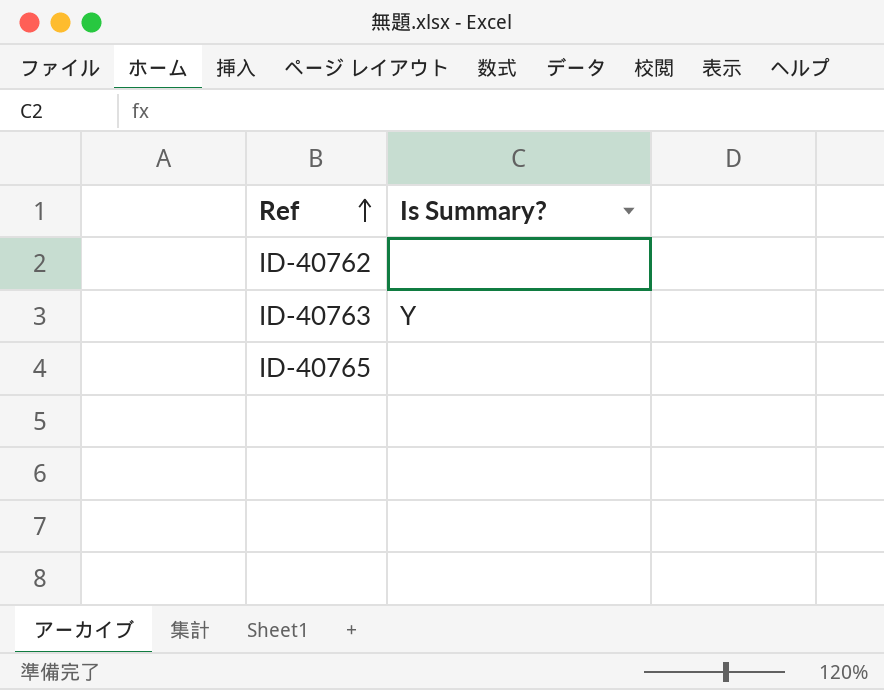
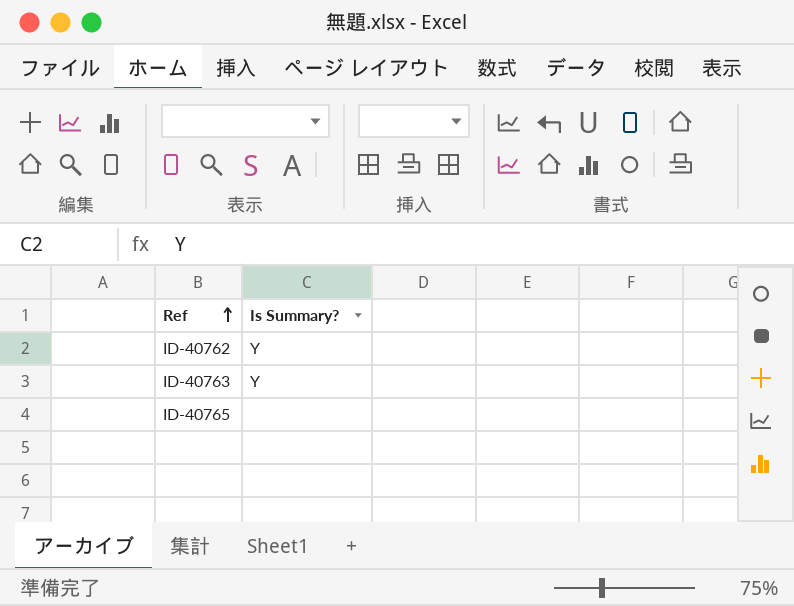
ID-40762 | Is Summary?: none -> Y

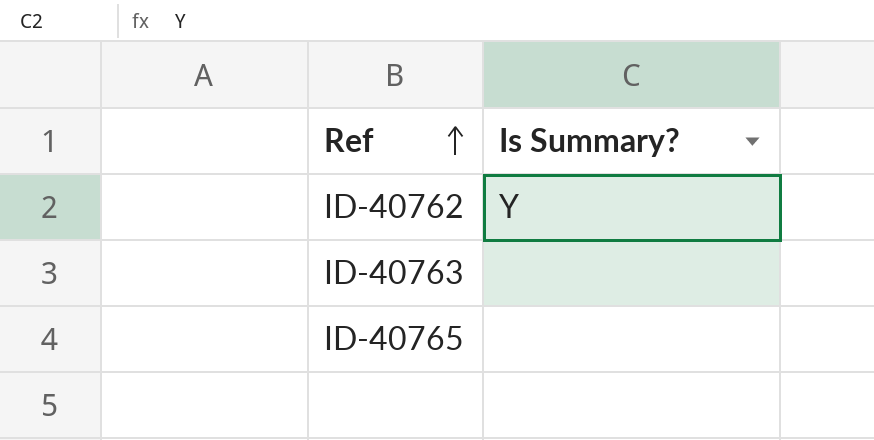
ID-40763 | Is Summary?: Y -> none

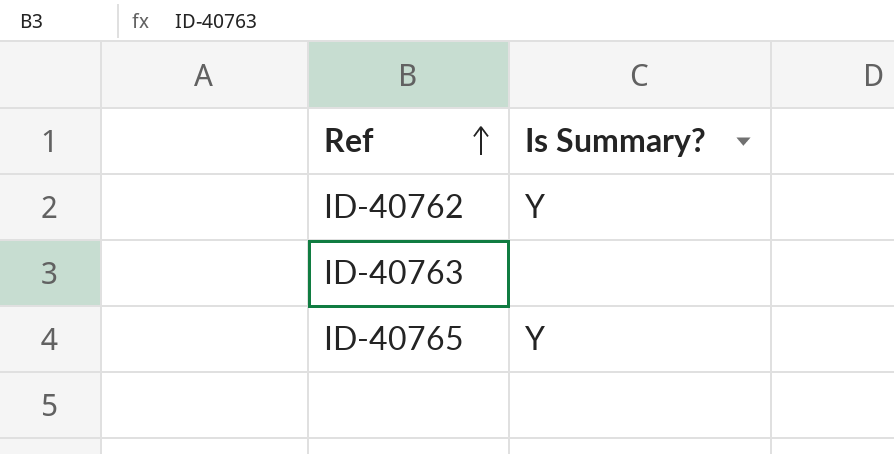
ID-40765 | Is Summary?: none -> Y

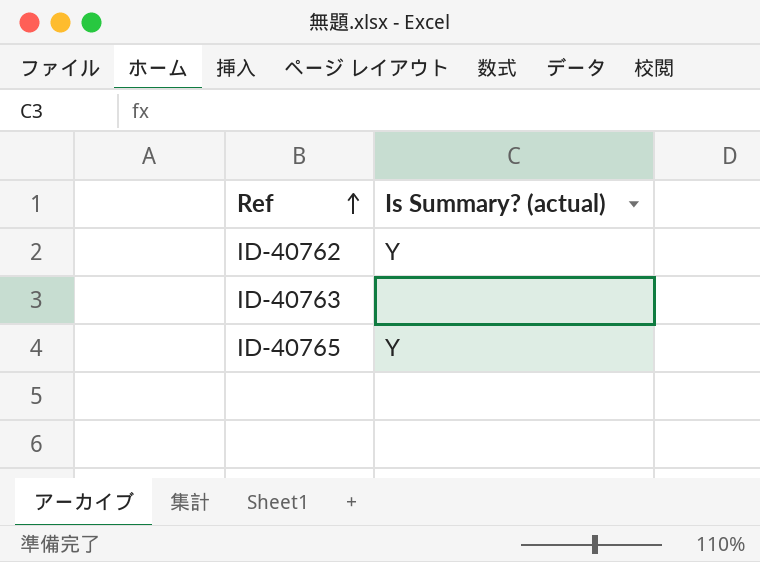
column name: Is Summary? -> Is Summary? (actual)

